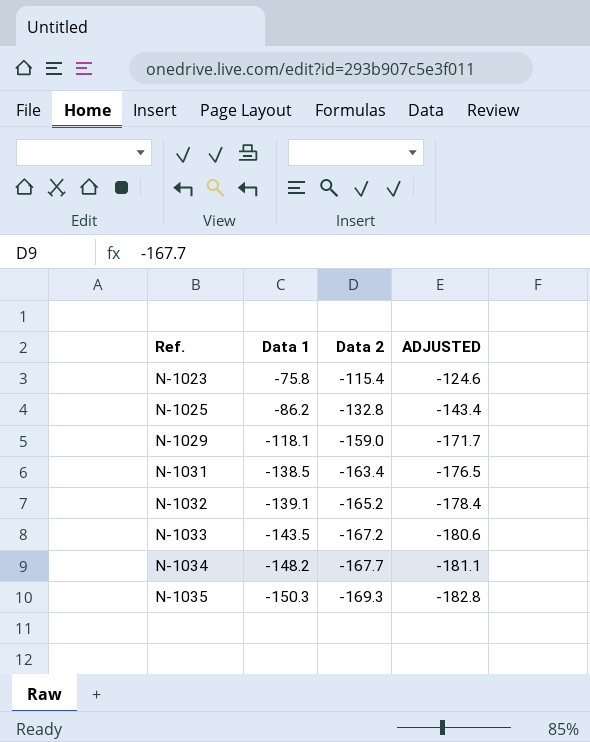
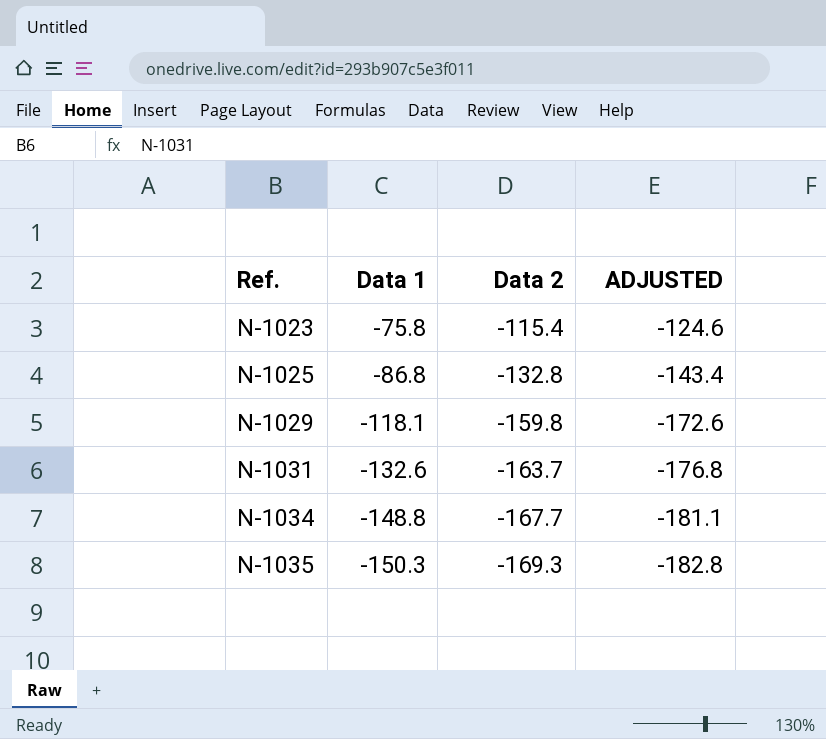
row N-1032: -139.1 | -165.2 | -178.4 -> none
row N-1033: -143.5 | -167.2 | -180.6 -> none
N-1025 | Data 1: -86.2 -> -86.8
N-1029 | Data 2: -159.0 -> -159.8
N-1029 | ADJUSTED: -171.7 -> -172.6
N-1031 | Data 1: -138.5 -> -132.6
N-1031 | Data 2: -163.4 -> -163.7
N-1031 | ADJUSTED: -176.5 -> -176.8
N-1034 | Data 1: -148.2 -> -148.8

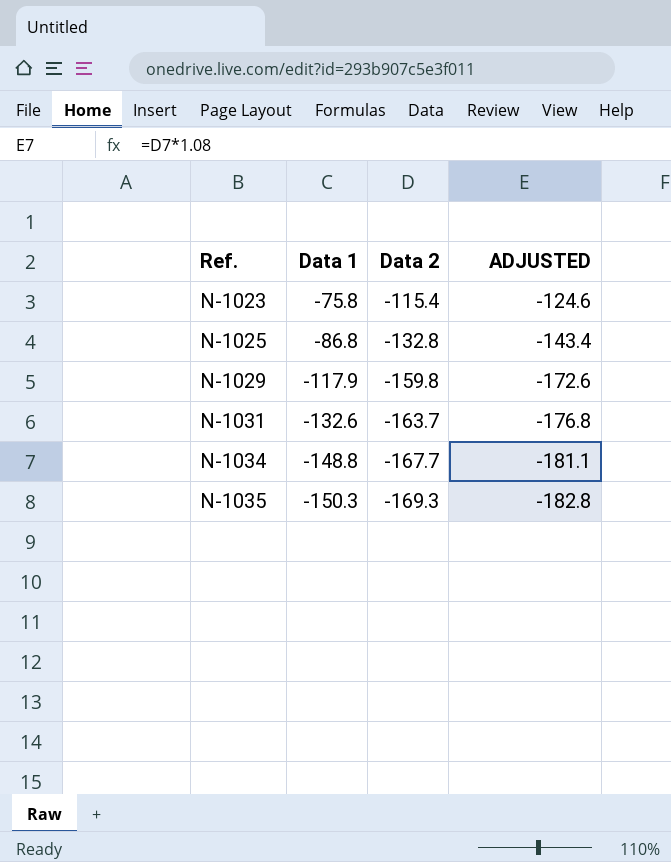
N-1029 | Data 1: -118.1 -> -117.9

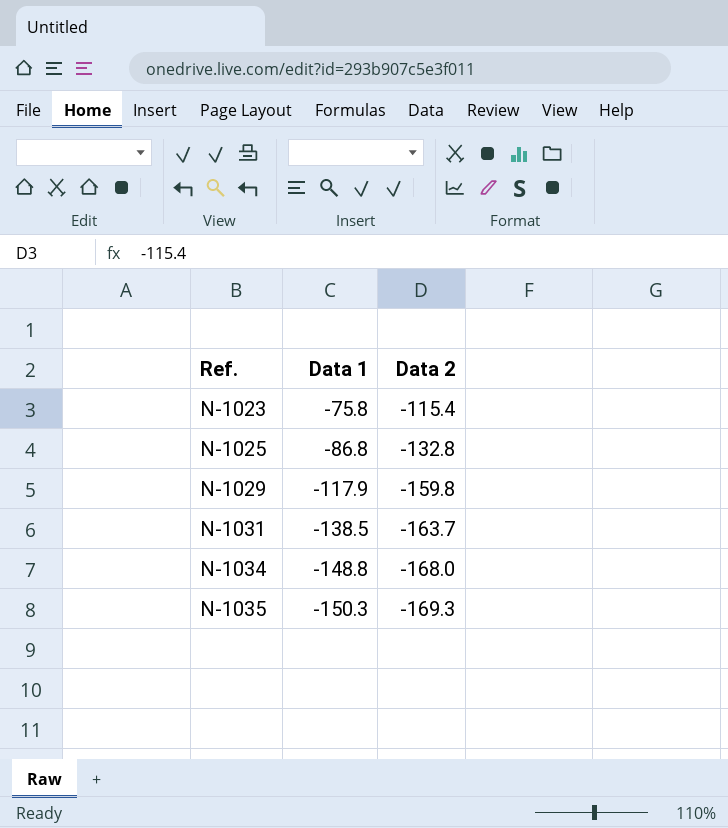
column ADJUSTED | formula: [Data 2] * 1.08 -> none
N-1031 | Data 1: -132.6 -> -138.5
N-1034 | Data 2: -167.7 -> -168.0

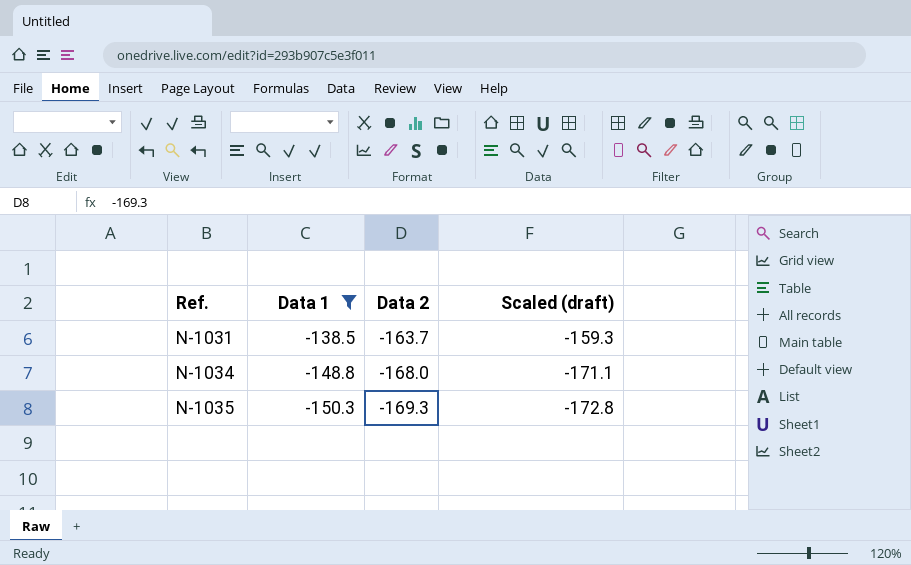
filter: none -> Data 1 <= -138.5
column Scaled (draft) | formula: none -> [Data 1] * 1.15

